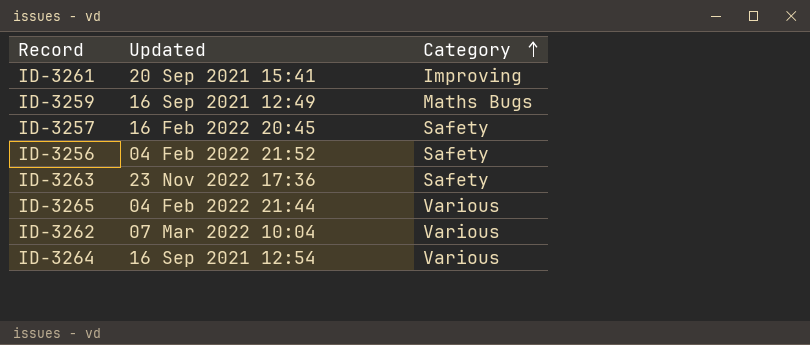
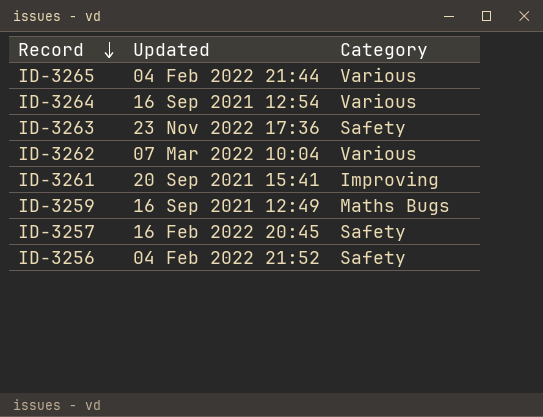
row order: Category ascending -> Record descending

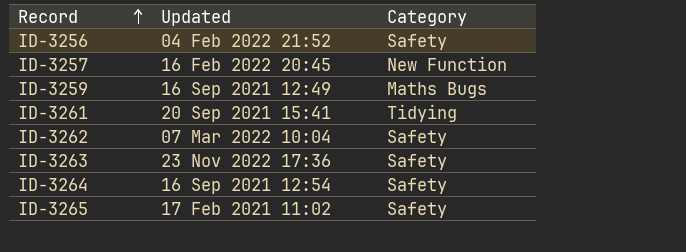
row order: Record descending -> Record ascending
ID-3257 | Category: Safety -> New Function
ID-3261 | Category: Improving -> Tidying
ID-3262 | Category: Various -> Safety
ID-3264 | Category: Various -> Safety
ID-3265 | Updated: 04 Feb 2022 21:44 -> 17 Feb 2021 11:02
ID-3265 | Category: Various -> Safety

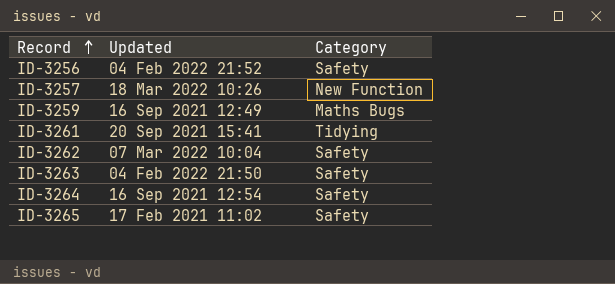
ID-3257 | Updated: 16 Feb 2022 20:45 -> 18 Mar 2022 10:26
ID-3263 | Updated: 23 Nov 2022 17:36 -> 04 Feb 2022 21:50

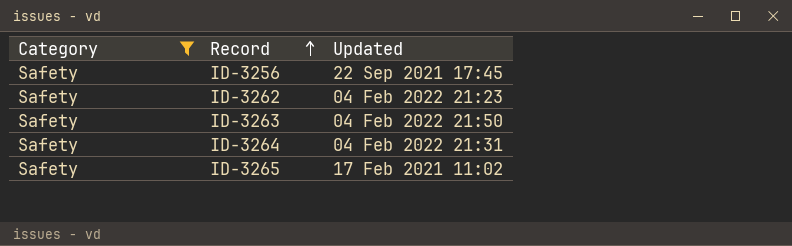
filter: none -> Category = Safety
column Category | position: 3 -> 1
ID-3256 | Updated: 04 Feb 2022 21:52 -> 22 Sep 2021 17:45
ID-3262 | Updated: 07 Mar 2022 10:04 -> 04 Feb 2022 21:23
ID-3264 | Updated: 16 Sep 2021 12:54 -> 04 Feb 2022 21:31

